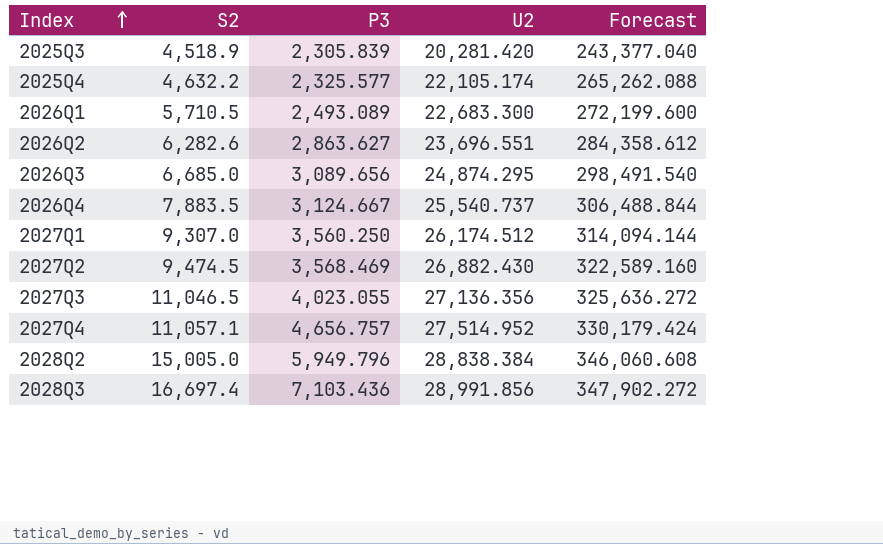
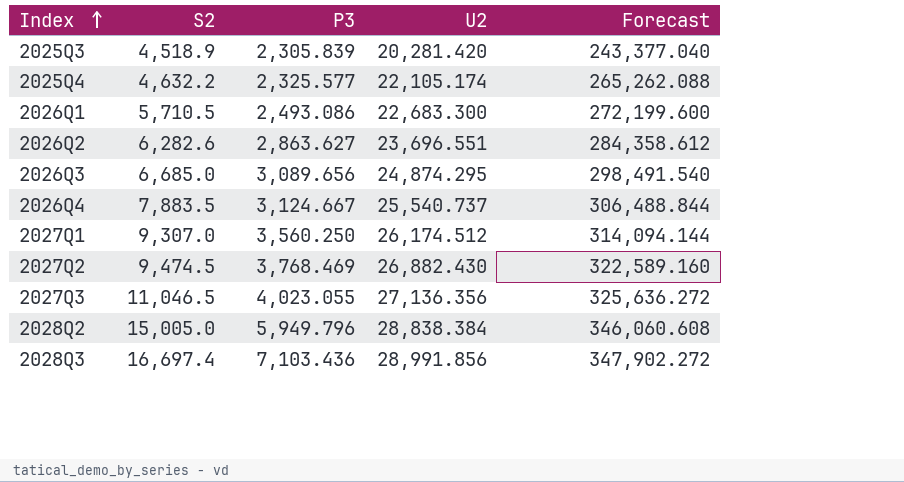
row 2027Q4: 11,057.1 | 4,656.757 | 27,514.952 | 330,179.424 -> none
2026Q1 | P3: 2,493.089 -> 2,493.086
2027Q2 | P3: 3,568.469 -> 3,768.469

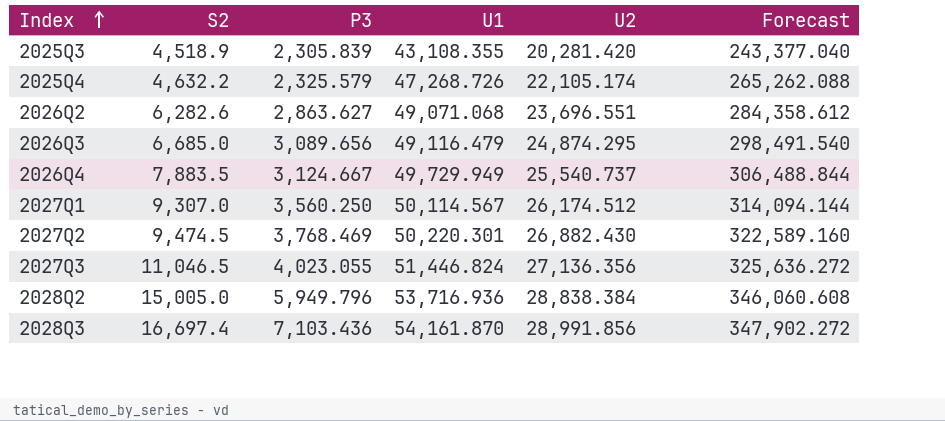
column U1 | position: none -> 4
row 2026Q1: 5,710.5 | 2,493.086 | 22,683.300 | 272,199.600 -> none
2025Q4 | P3: 2,325.577 -> 2,325.579

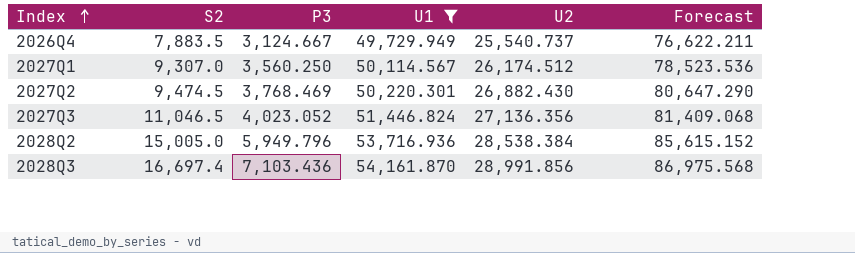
filter: none -> U1 >= 49,729.949
column Forecast | formula: [U2] * 12 -> [U2] * 3
2027Q3 | P3: 4,023.055 -> 4,023.052
2028Q2 | U2: 28,838.384 -> 28,538.384

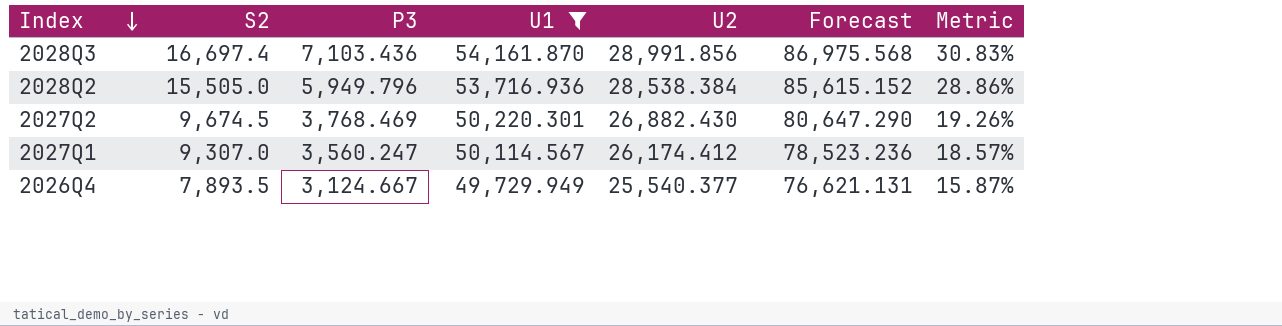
row order: Index ascending -> Index descending
column Metric | formula: none -> [S2] / [U1]
row 2027Q3: 11,046.5 | 4,023.052 | 51,446.824 | 27,136.356 | 81,409.068 -> none
2028Q2 | S2: 15,005.0 -> 15,505.0
2027Q2 | S2: 9,474.5 -> 9,674.5
2027Q1 | P3: 3,560.250 -> 3,560.247
2027Q1 | U2: 26,174.512 -> 26,174.412
2027Q1 | Forecast: 78,523.536 -> 78,523.236
2026Q4 | S2: 7,883.5 -> 7,893.5
2026Q4 | U2: 25,540.737 -> 25,540.377
2026Q4 | Forecast: 76,622.211 -> 76,621.131

